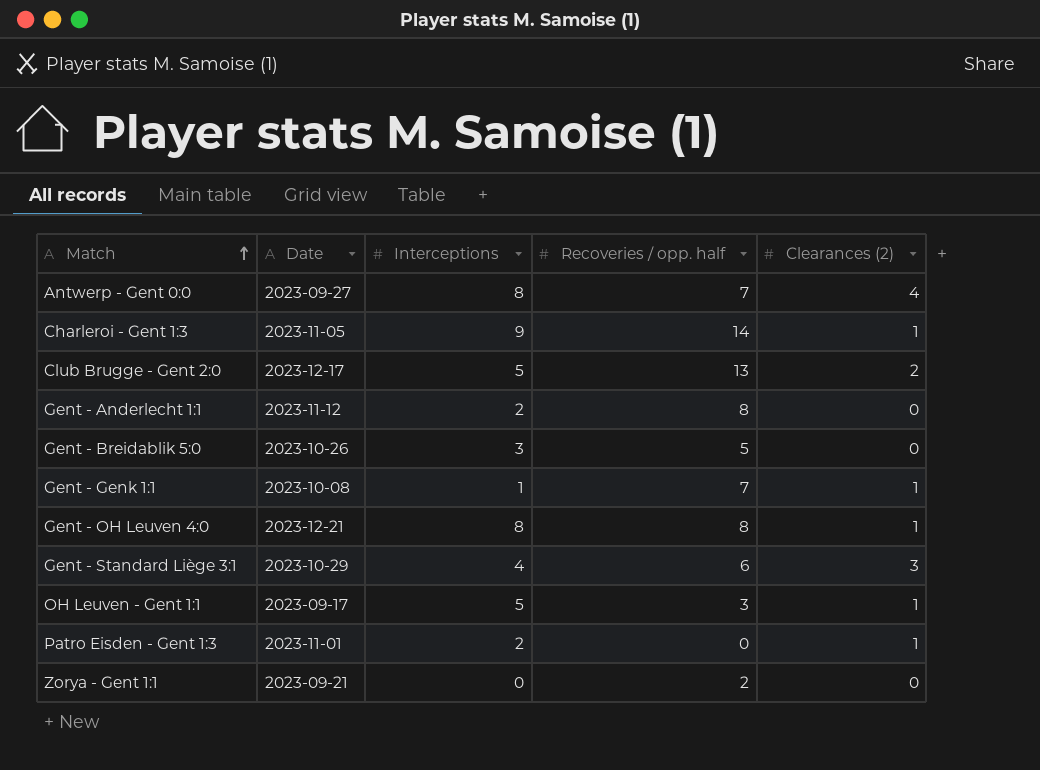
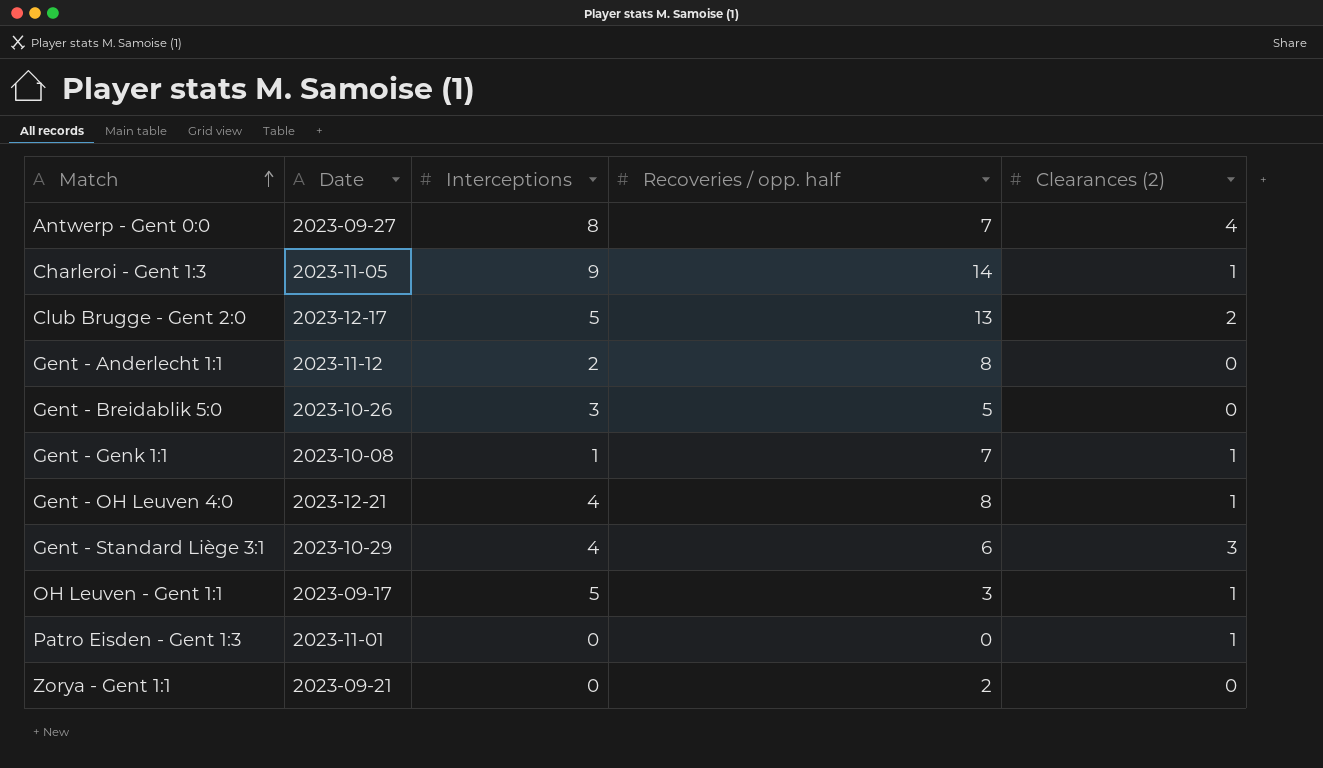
Gent - OH Leuven 4:0 | Interceptions: 8 -> 4
Patro Eisden - Gent 1:3 | Interceptions: 2 -> 0

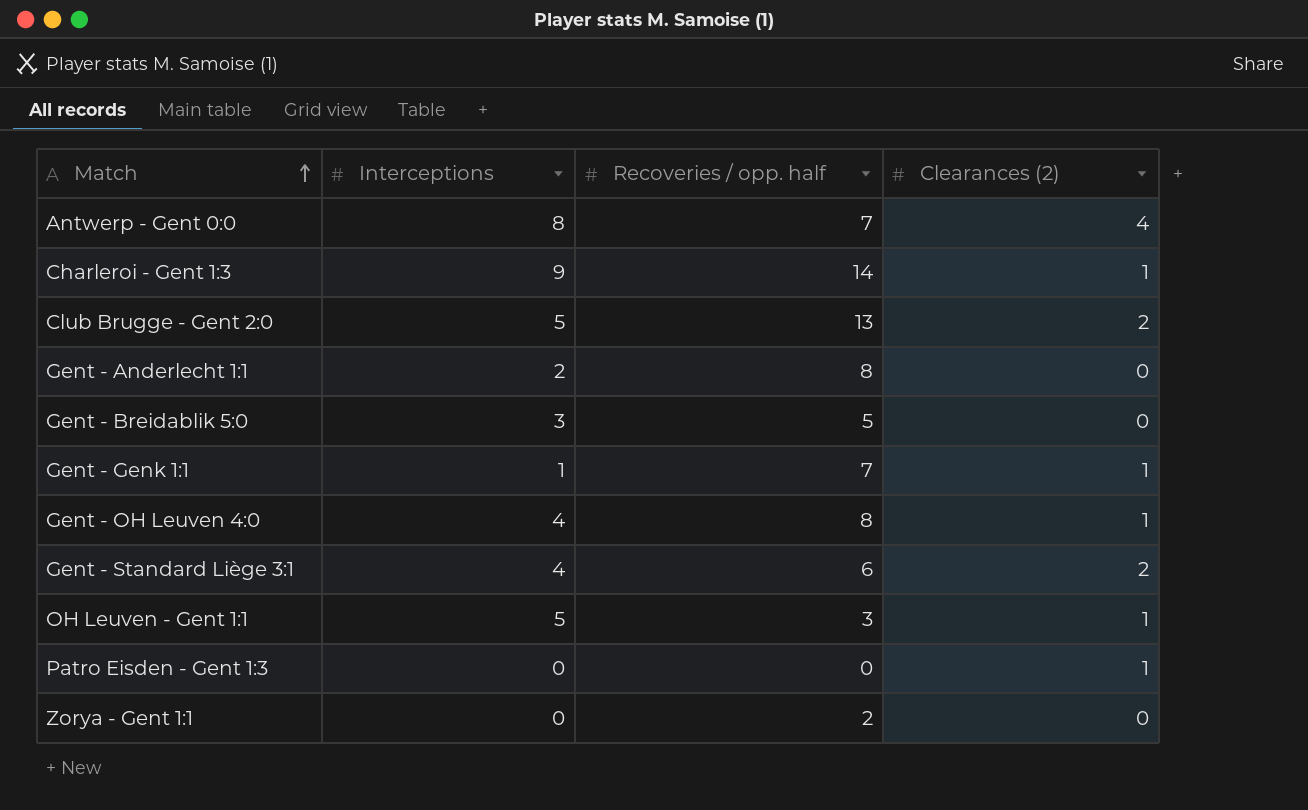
column Date | position: 2 -> none
Gent - Standard Liège 3:1 | Clearances (2): 3 -> 2

